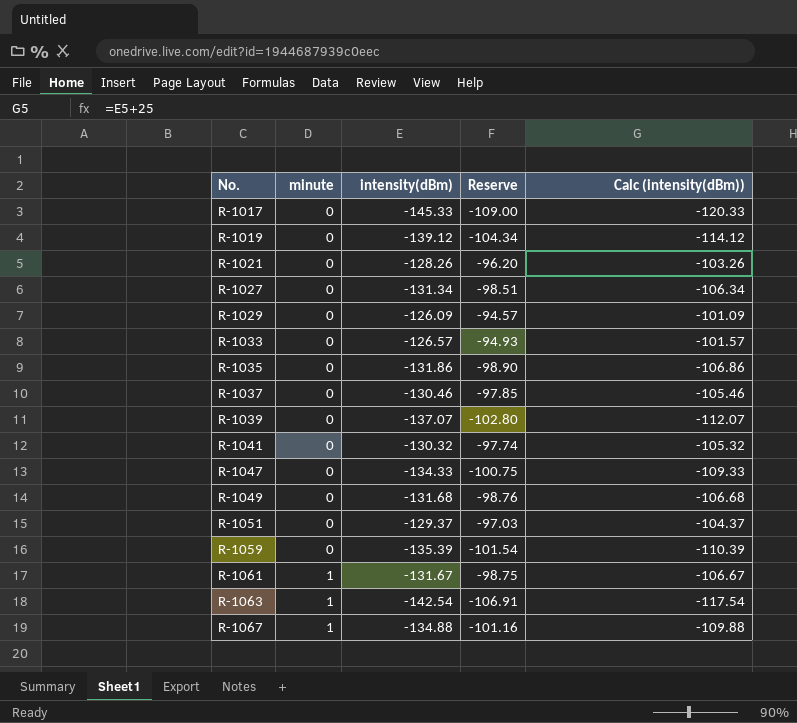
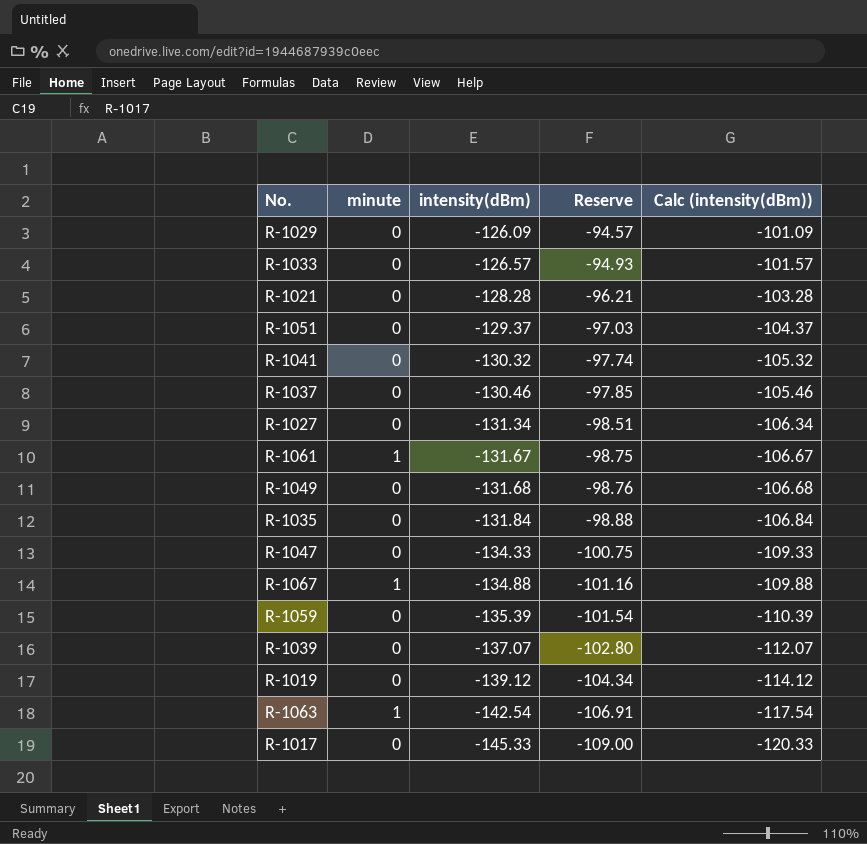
row order: No. ascending -> intensity(dBm) descending
R-1021 | intensity(dBm): -128.26 -> -128.28
R-1021 | Reserve: -96.20 -> -96.21
R-1021 | Calc (intensity(dBm)): -103.26 -> -103.28
R-1035 | intensity(dBm): -131.86 -> -131.84
R-1035 | Reserve: -98.90 -> -98.88
R-1035 | Calc (intensity(dBm)): -106.86 -> -106.84

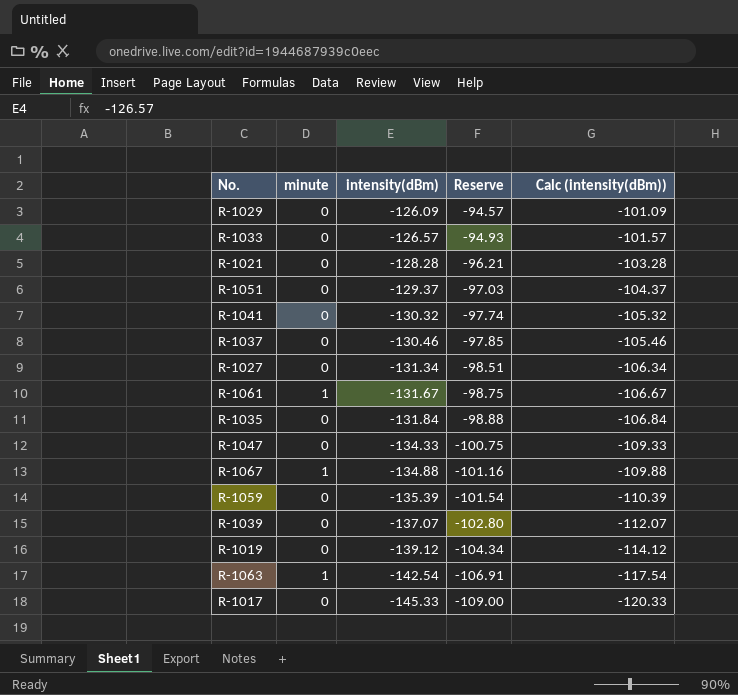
row R-1049: 0 | -131.68 | -98.76 | -106.68 -> none

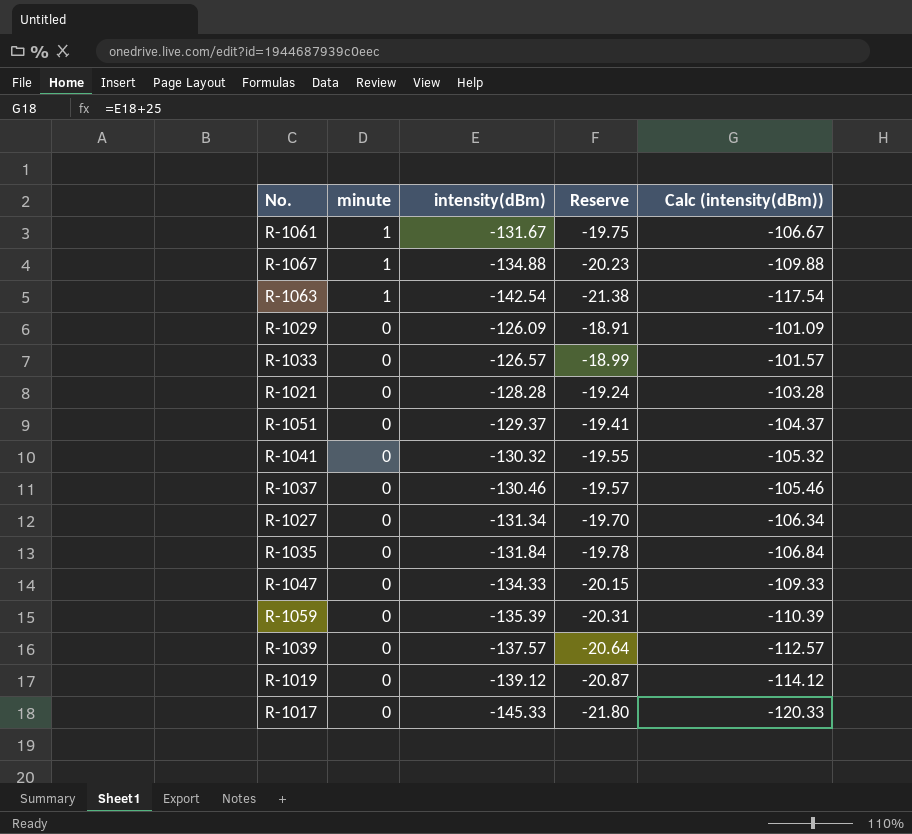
row order: intensity(dBm) descending -> minute descending
column Reserve | formula: [intensity(dBm)] * 0.75 -> [intensity(dBm)] * 0.15
R-1039 | intensity(dBm): -137.07 -> -137.57
R-1039 | Calc (intensity(dBm)): -112.07 -> -112.57

